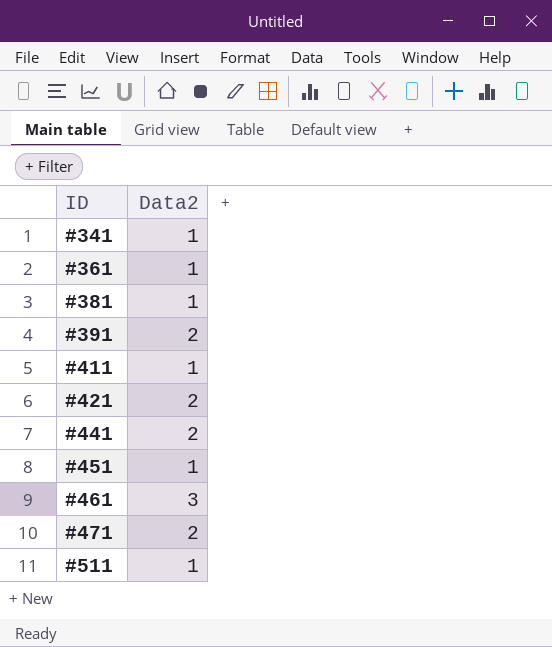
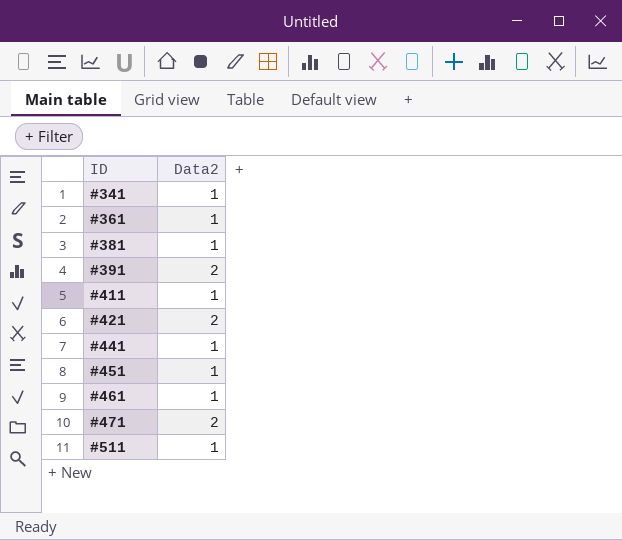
#441 | Data2: 2 -> 1
#461 | Data2: 3 -> 1

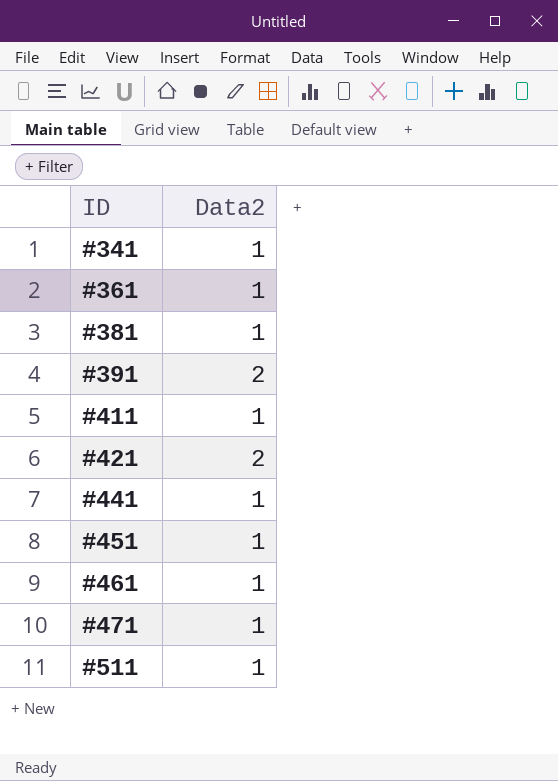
#471 | Data2: 2 -> 1

